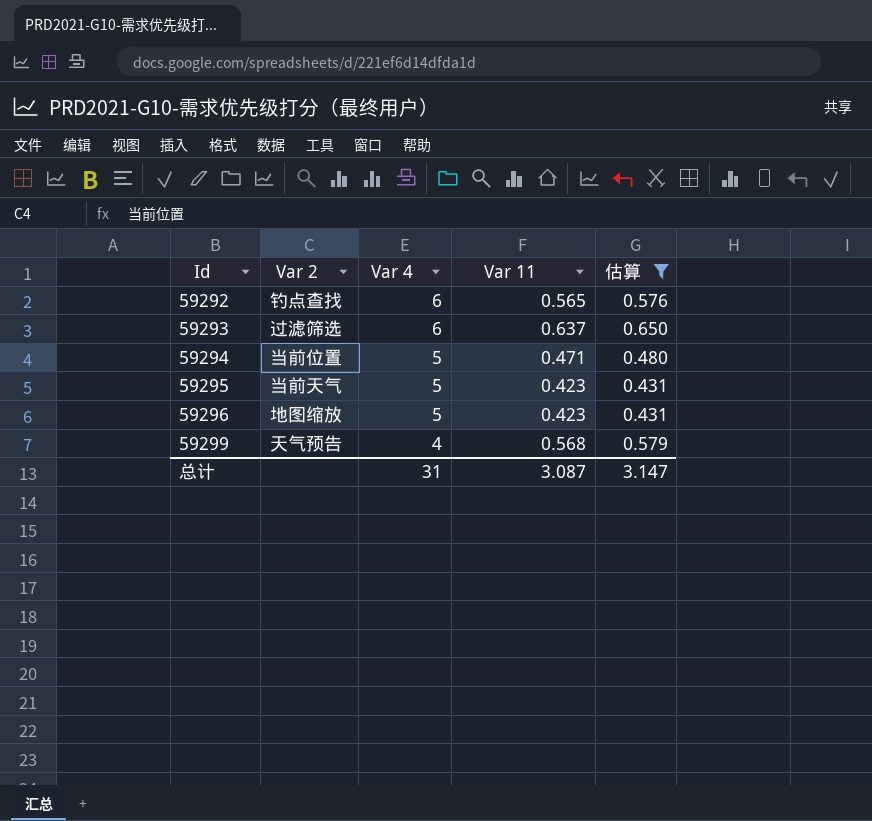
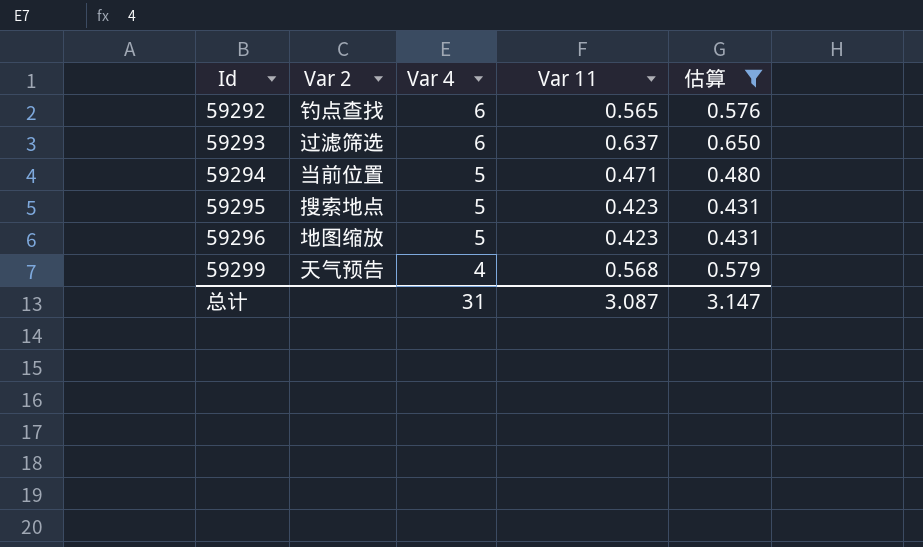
59295 | Var 2: 当前天气 -> 搜索地点

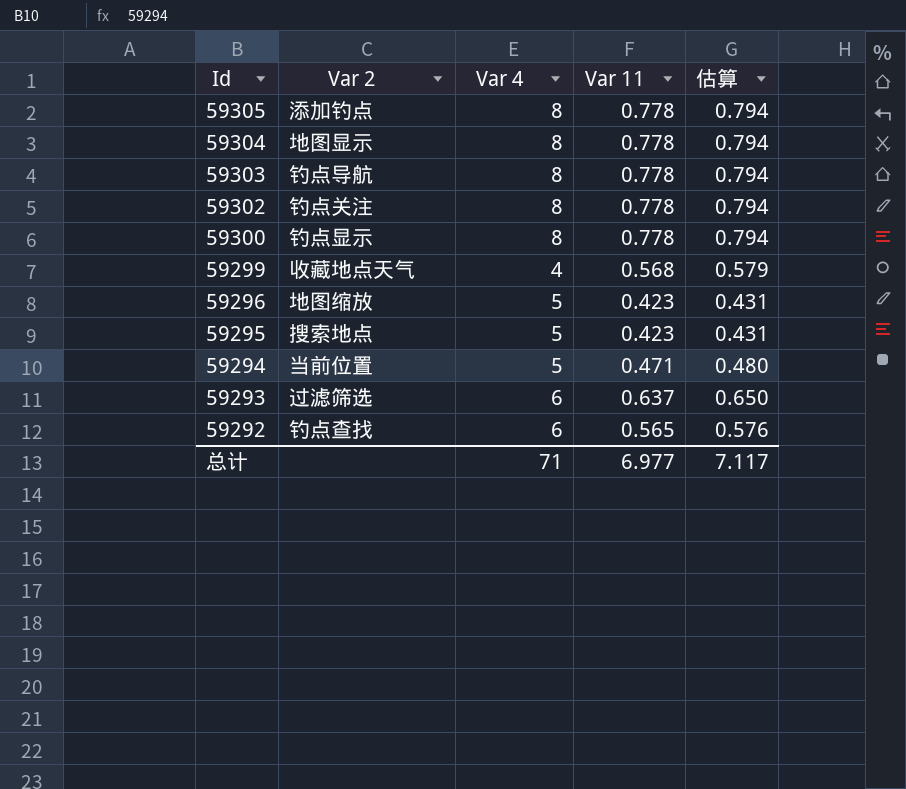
filter: 估算 != 0.794 -> none
row order: Id ascending -> Id descending
59299 | Var 2: 天气预告 -> 收藏地点天气
总计 | Var 4: 31 -> 71
总计 | Var 11: 3.087 -> 6.977
总计 | 估算: 3.147 -> 7.117

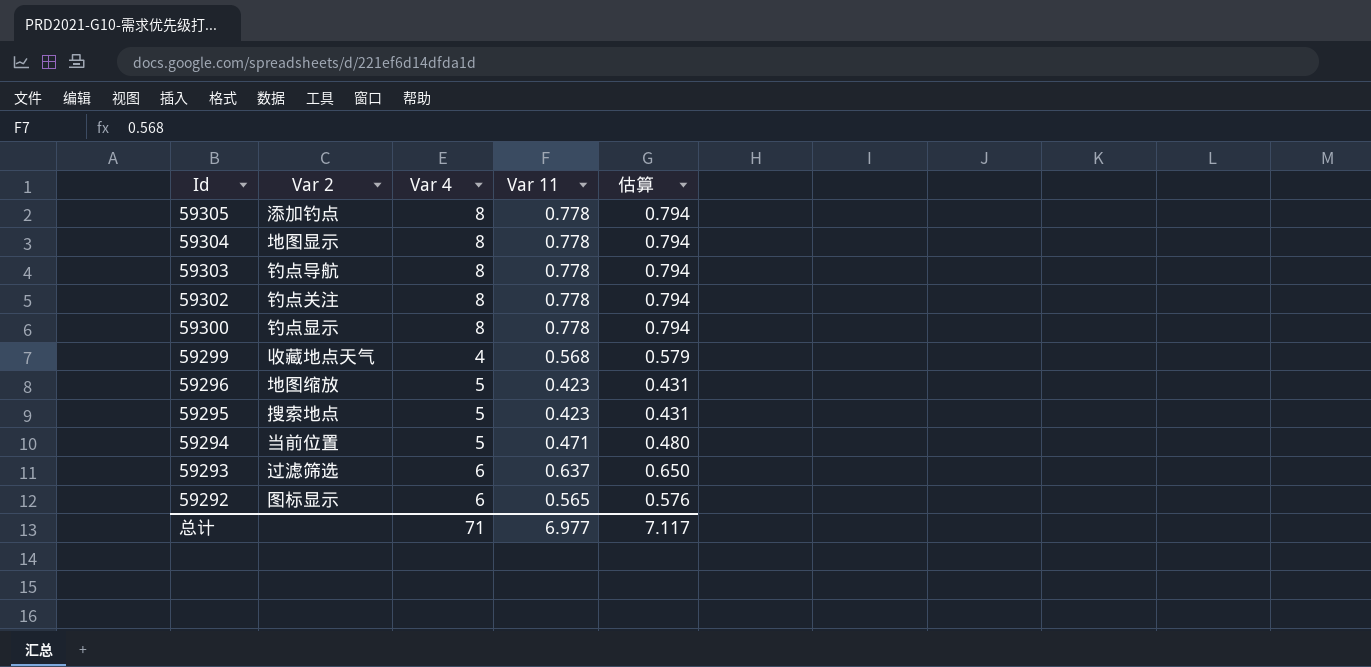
59292 | Var 2: 钓点查找 -> 图标显示

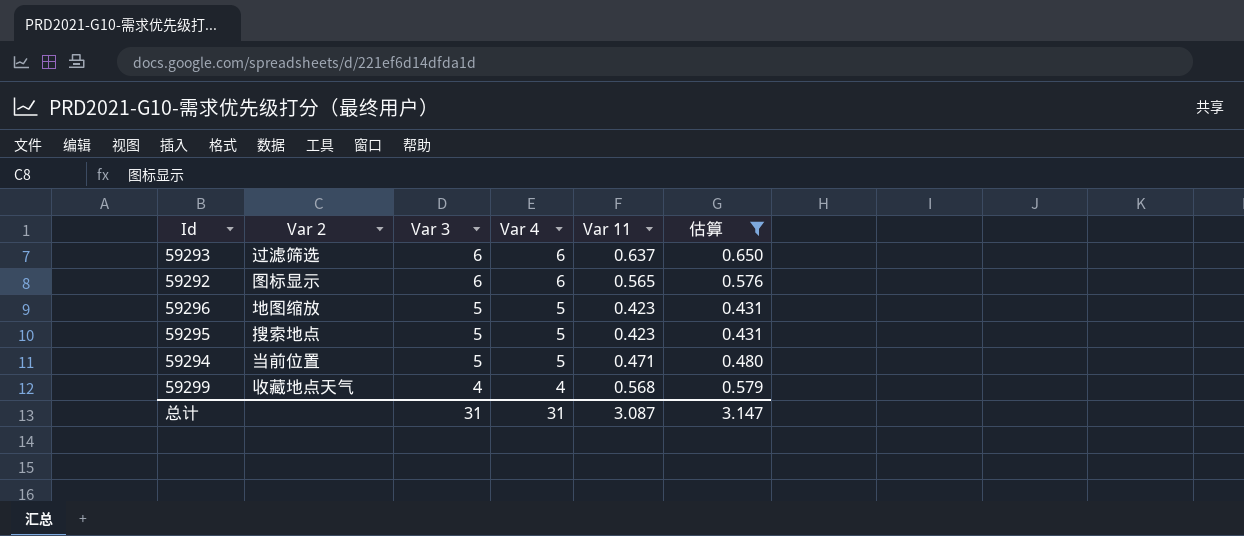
filter: none -> 估算 != 0.794
row order: Id descending -> Var 3 descending
column Var 3 | position: none -> 3
总计 | Var 4: 71 -> 31
总计 | Var 11: 6.977 -> 3.087
总计 | 估算: 7.117 -> 3.147

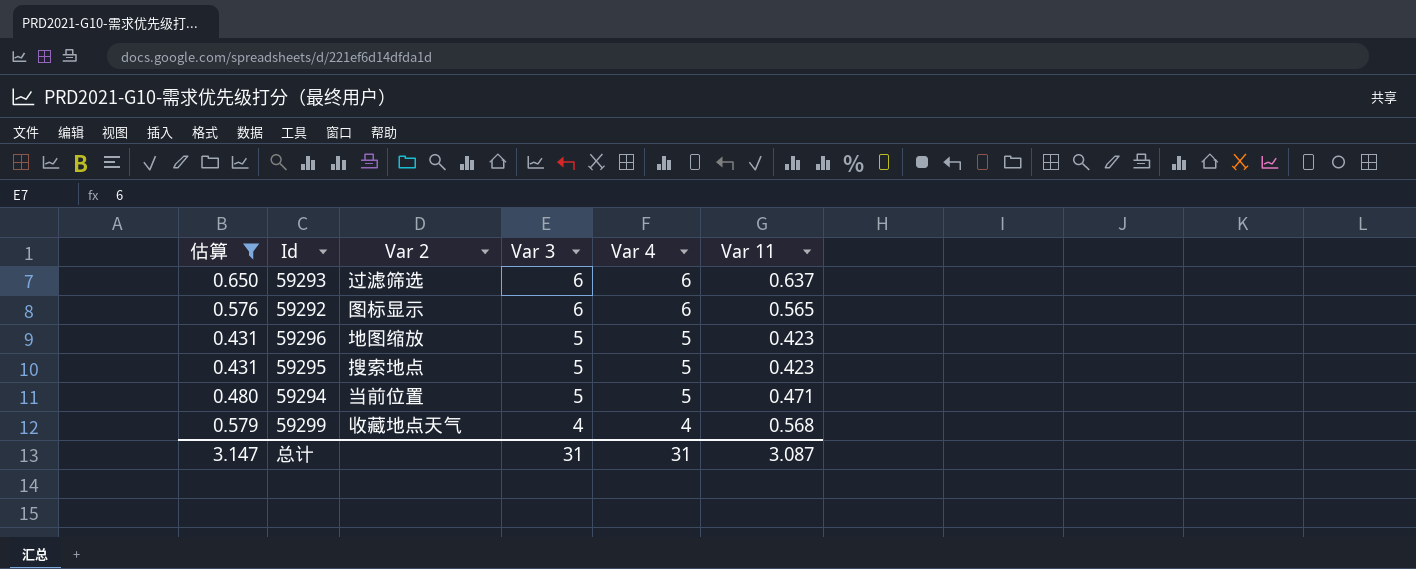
column 估算 | position: 6 -> 1

